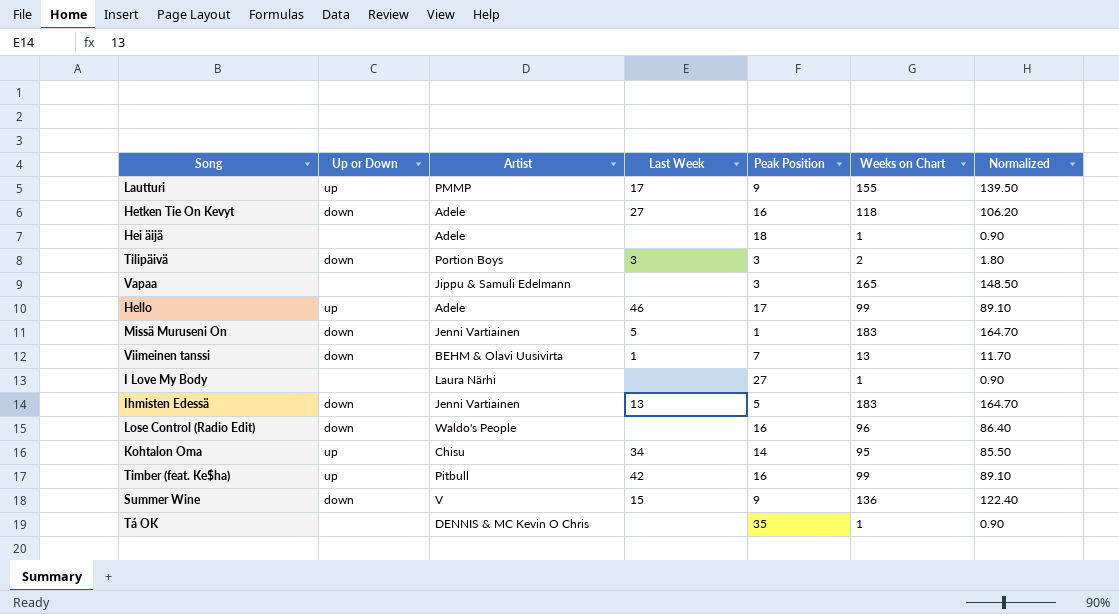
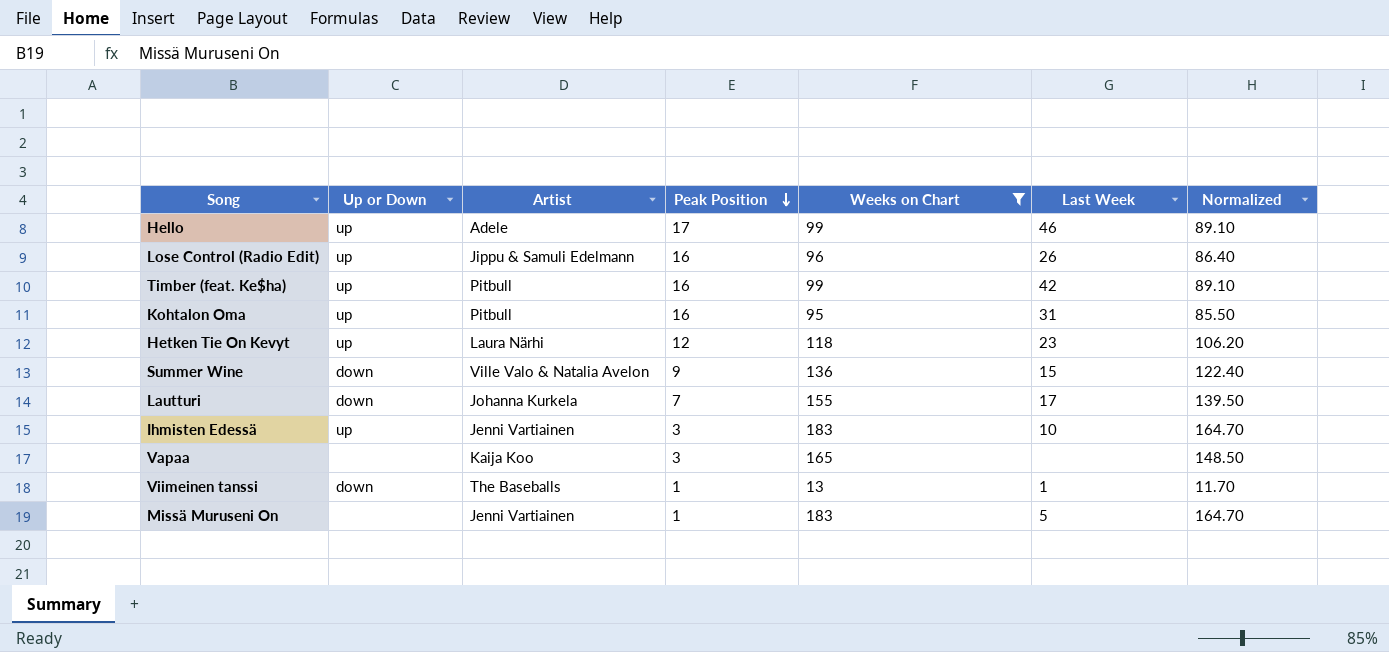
filter: none -> Weeks on Chart >= 13
row order: none -> Peak Position descending
column Last Week | position: 4 -> 6
Lose Control (Radio Edit) | Up or Down: down -> up
Lose Control (Radio Edit) | Artist: Waldo's People -> Jippu & Samuli Edelmann
Lose Control (Radio Edit) | Last Week: none -> 26
Kohtalon Oma | Artist: Chisu -> Pitbull
Kohtalon Oma | Peak Position: 14 -> 16
Kohtalon Oma | Last Week: 34 -> 31
Hetken Tie On Kevyt | Up or Down: down -> up
Hetken Tie On Kevyt | Artist: Adele -> Laura Närhi
Hetken Tie On Kevyt | Peak Position: 16 -> 12
Hetken Tie On Kevyt | Last Week: 27 -> 23
Summer Wine | Artist: V -> Ville Valo & Natalia Avelon
Lautturi | Up or Down: up -> down
Lautturi | Artist: PMMP -> Johanna Kurkela
Lautturi | Peak Position: 9 -> 7
Ihmisten Edessä | Up or Down: down -> up
Ihmisten Edessä | Peak Position: 5 -> 3
Ihmisten Edessä | Last Week: 13 -> 10
Vapaa | Artist: Jippu & Samuli Edelmann -> Kaija Koo
Viimeinen tanssi | Artist: BEHM & Olavi Uusivirta -> The Baseballs
Viimeinen tanssi | Peak Position: 7 -> 1
Missä Muruseni On | Up or Down: down -> none

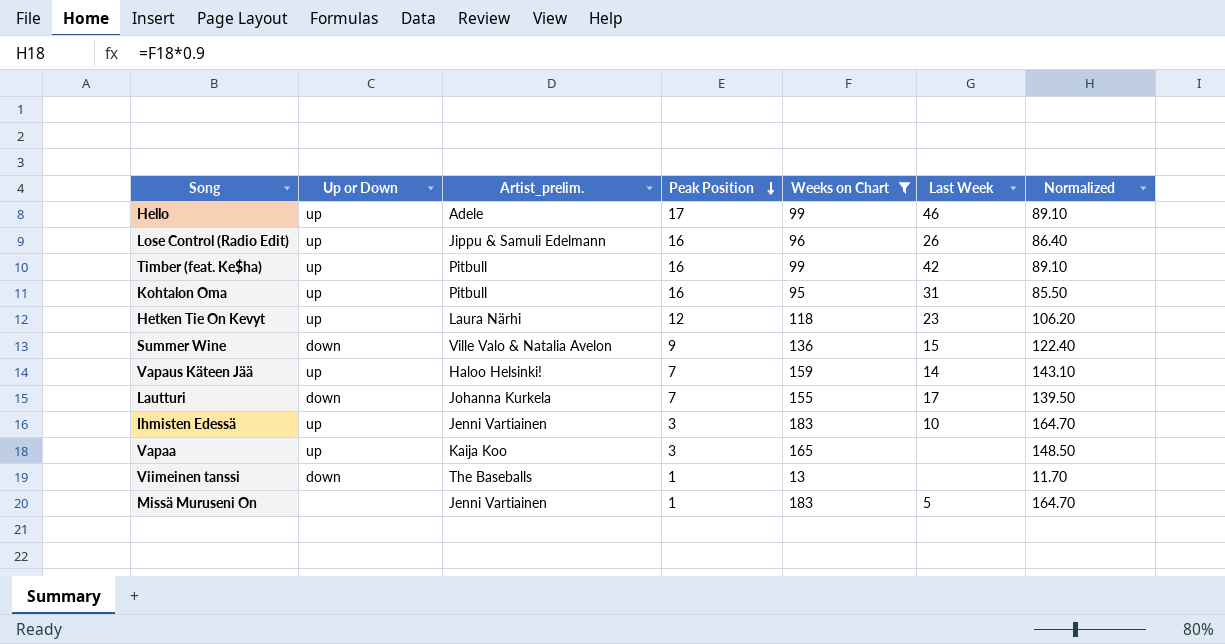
column name: Artist -> Artist_prelim.
row Vapaus Käteen Jää: none -> up | Haloo Helsinki! | 7 | 159 | 14 | 143.10
Vapaa | Up or Down: none -> up
Viimeinen tanssi | Last Week: 1 -> none

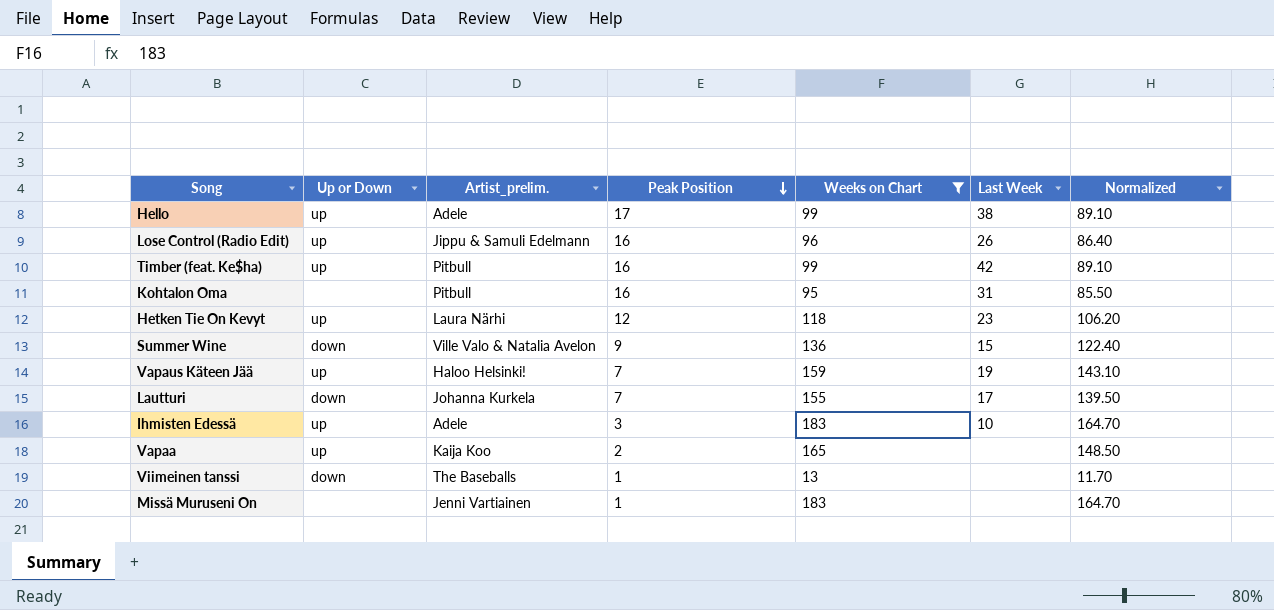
Hello | Last Week: 46 -> 38
Kohtalon Oma | Up or Down: up -> none
Vapaus Käteen Jää | Last Week: 14 -> 19
Ihmisten Edessä | Artist_prelim.: Jenni Vartiainen -> Adele
Vapaa | Peak Position: 3 -> 2
Missä Muruseni On | Last Week: 5 -> none

